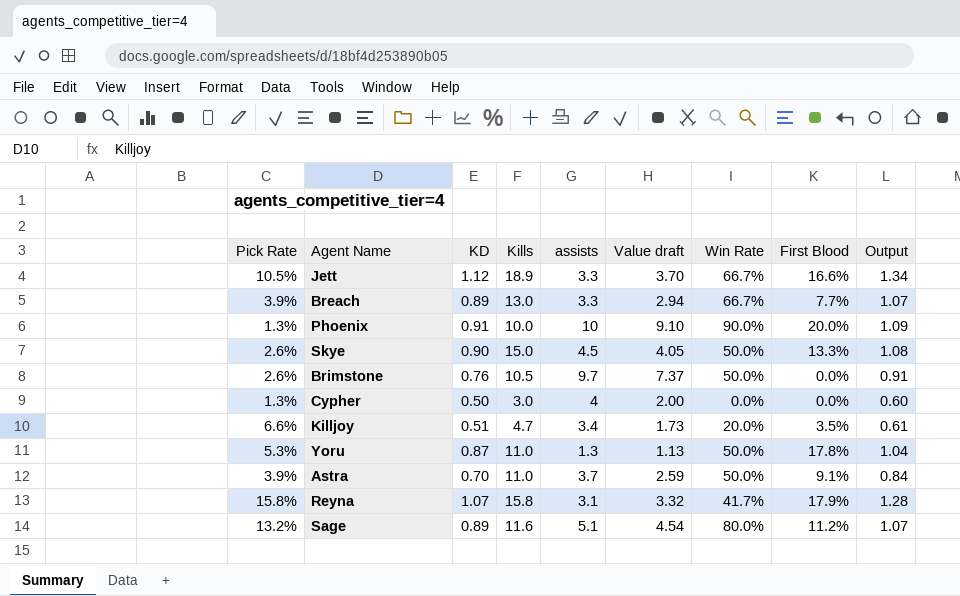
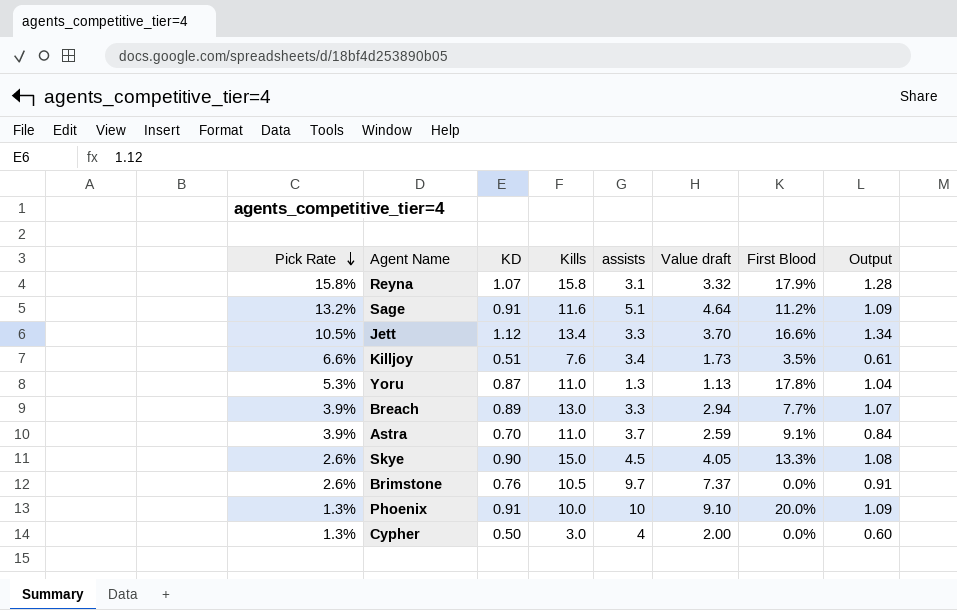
row order: none -> Pick Rate descending
column Win Rate | position: 7 -> none
Sage | KD: 0.89 -> 0.91
Sage | Value draft: 4.54 -> 4.64
Sage | Output: 1.07 -> 1.09
Jett | Kills: 18.9 -> 13.4
Killjoy | Kills: 4.7 -> 7.6

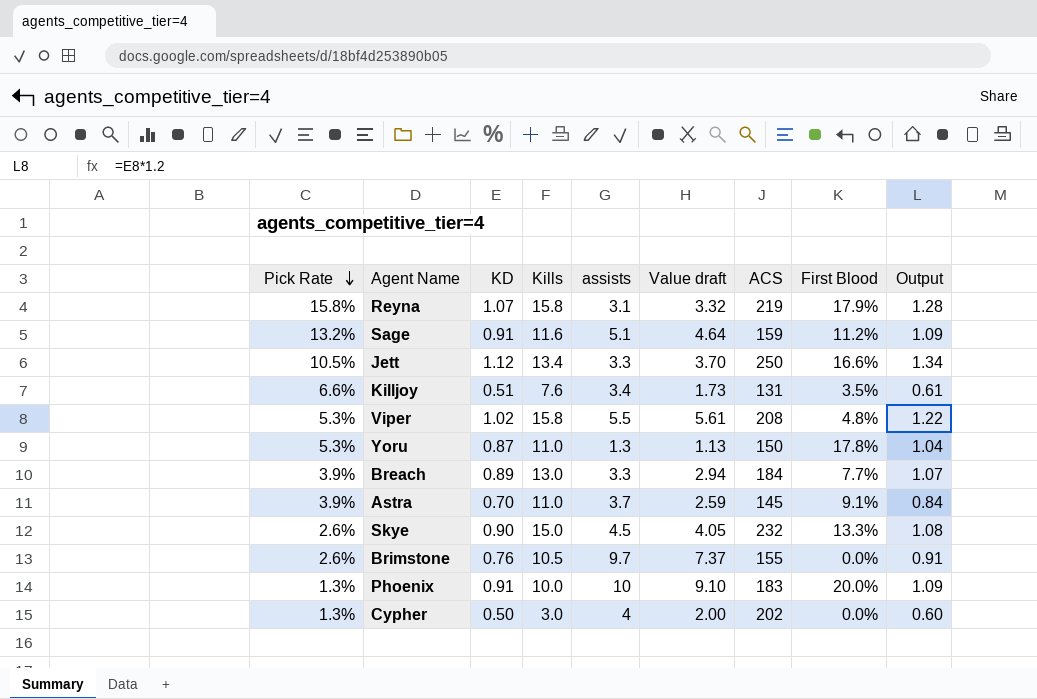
column ACS | position: none -> 7
row Viper: none -> 5.3% | 1.02 | 15.8 | 5.5 | 5.61 | 208 | 4.8% | 1.22

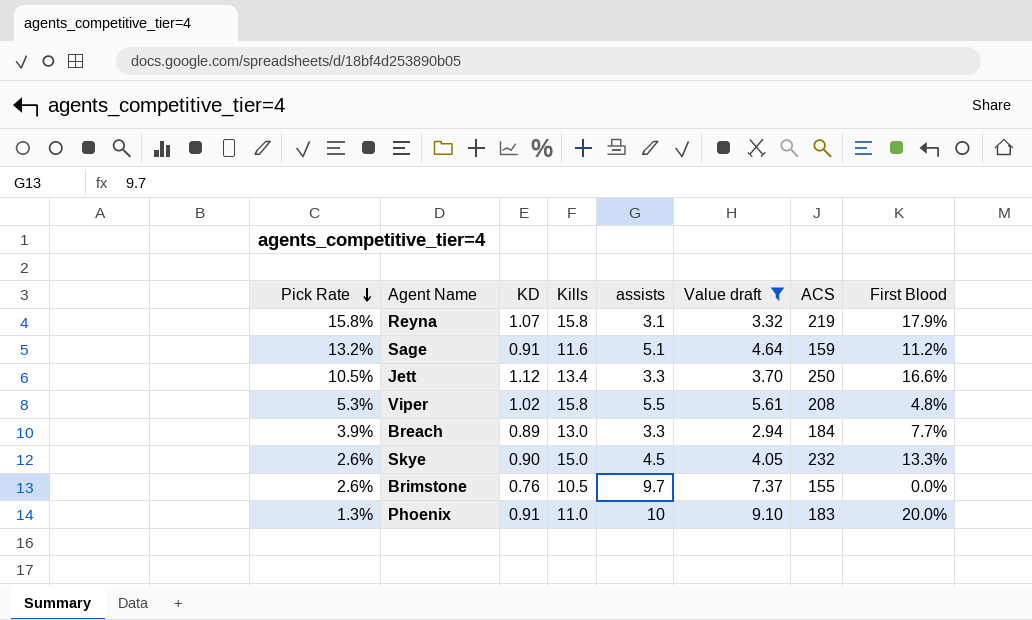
filter: none -> Value draft >= 2.94
column Output | formula: [KD] * 1.2 -> none
Phoenix | Kills: 10.0 -> 11.0

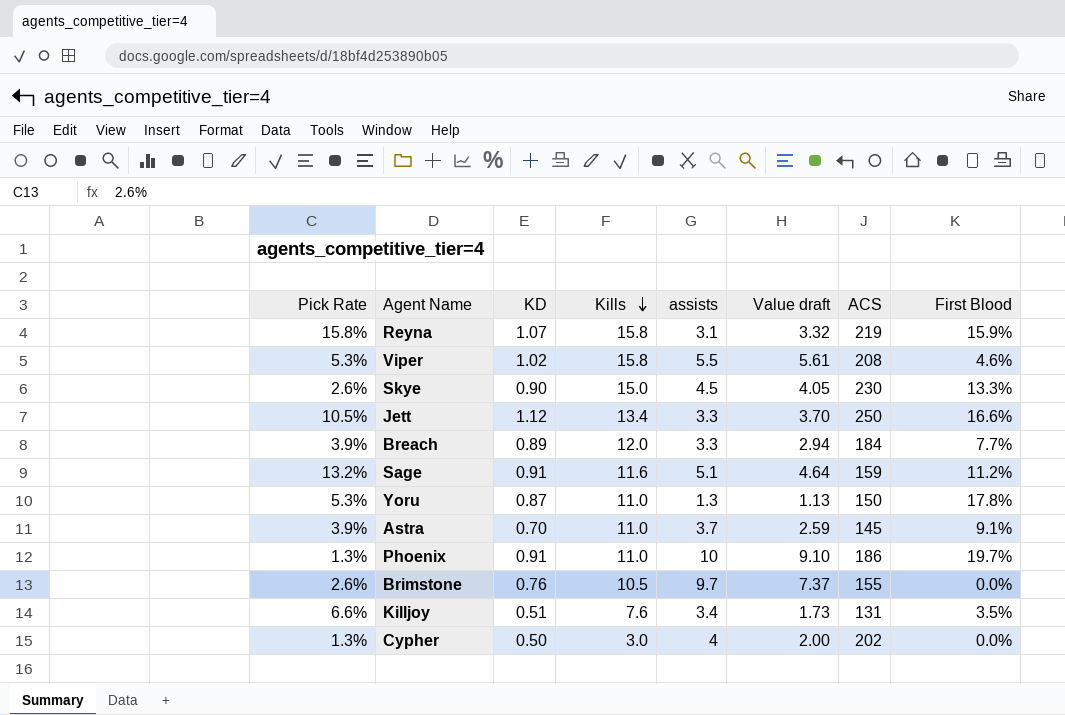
filter: Value draft >= 2.94 -> none
row order: Pick Rate descending -> Kills descending
Reyna | First Blood: 17.9% -> 15.9%
Viper | First Blood: 4.8% -> 4.6%
Skye | ACS: 232 -> 230
Breach | Kills: 13.0 -> 12.0
Phoenix | ACS: 183 -> 186
Phoenix | First Blood: 20.0% -> 19.7%

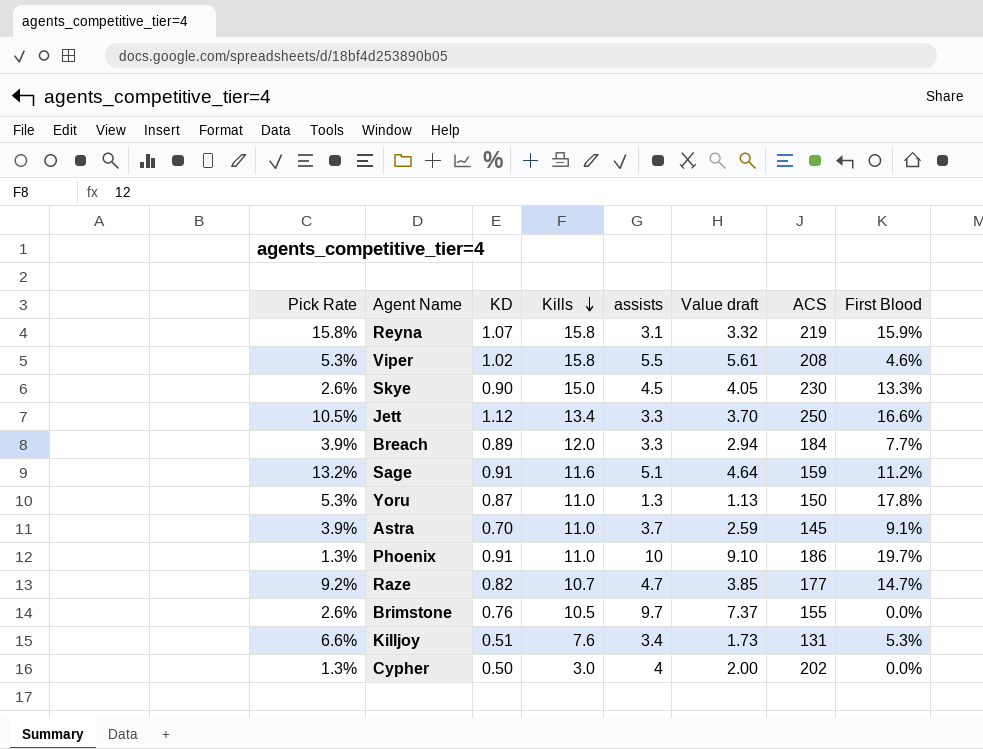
row Raze: none -> 9.2% | 0.82 | 10.7 | 4.7 | 3.85 | 177 | 14.7%
Killjoy | First Blood: 3.5% -> 5.3%

